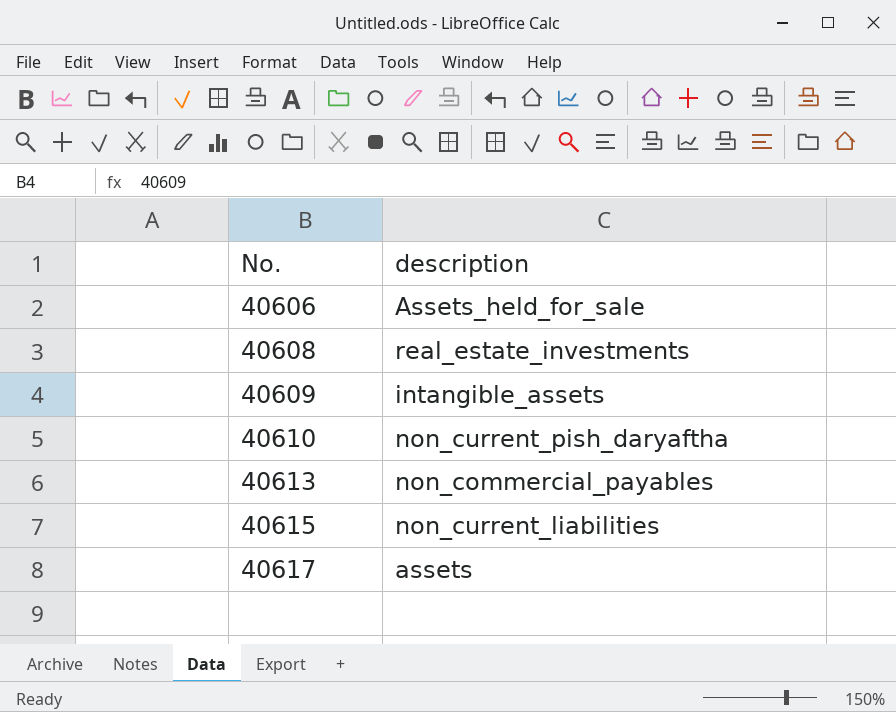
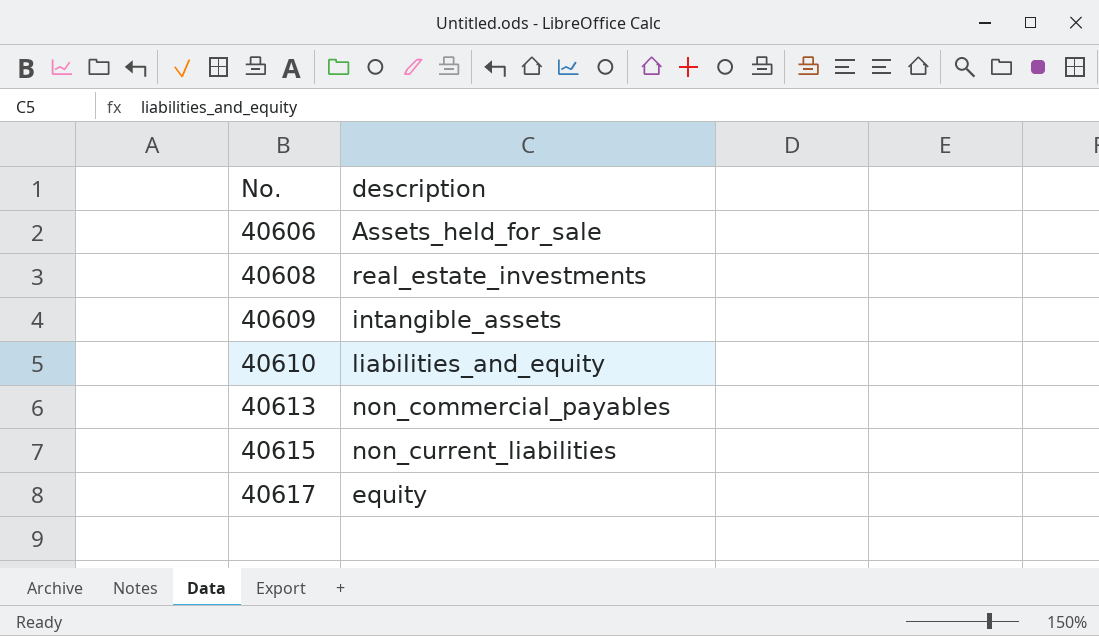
40610 | description: non_current_pish_daryaftha -> liabilities_and_equity
40617 | description: assets -> equity

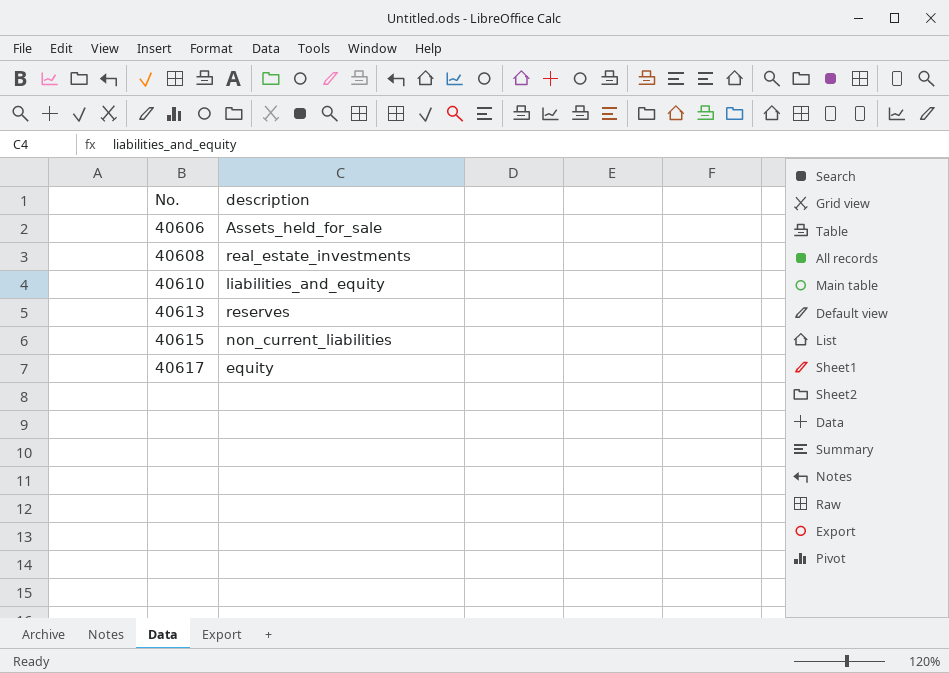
row 40609: intangible_assets -> none
40613 | description: non_commercial_payables -> reserves

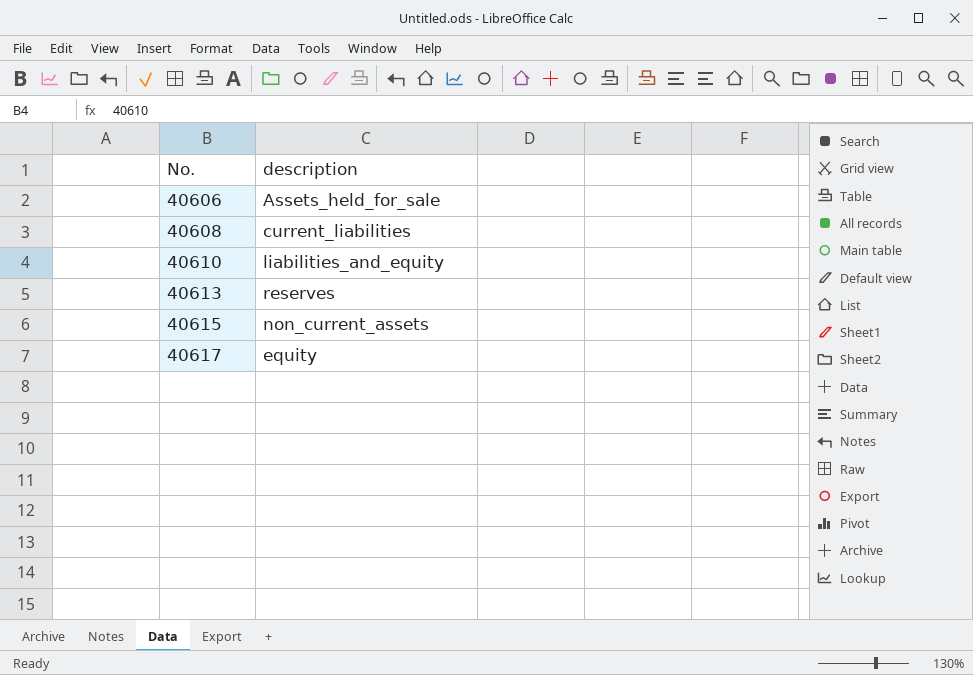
40608 | description: real_estate_investments -> current_liabilities
40615 | description: non_current_liabilities -> non_current_assets

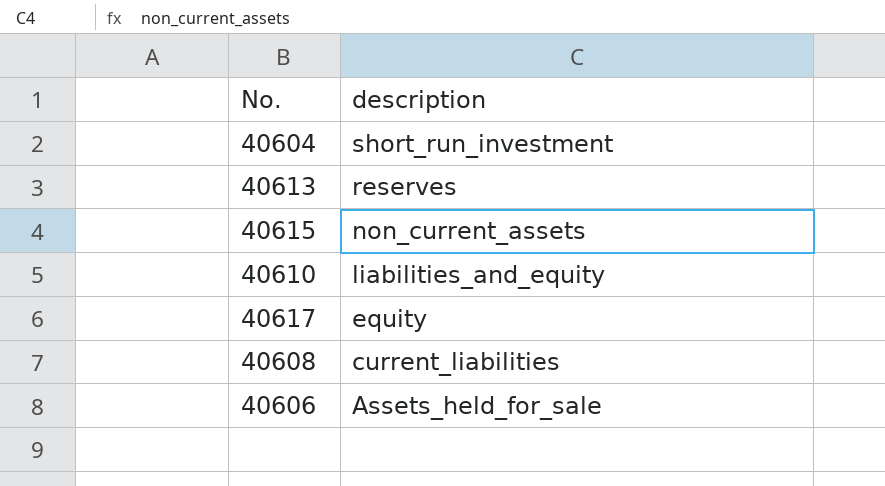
row order: No. ascending -> description descending
row 40604: none -> short_run_investment

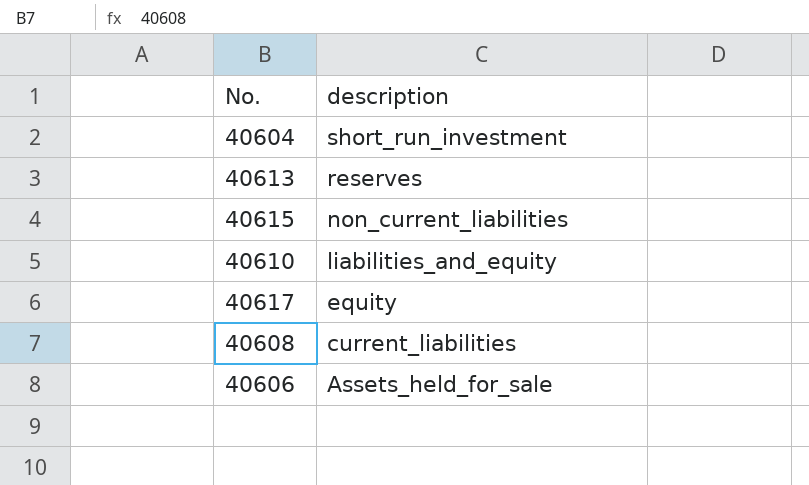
40615 | description: non_current_assets -> non_current_liabilities

